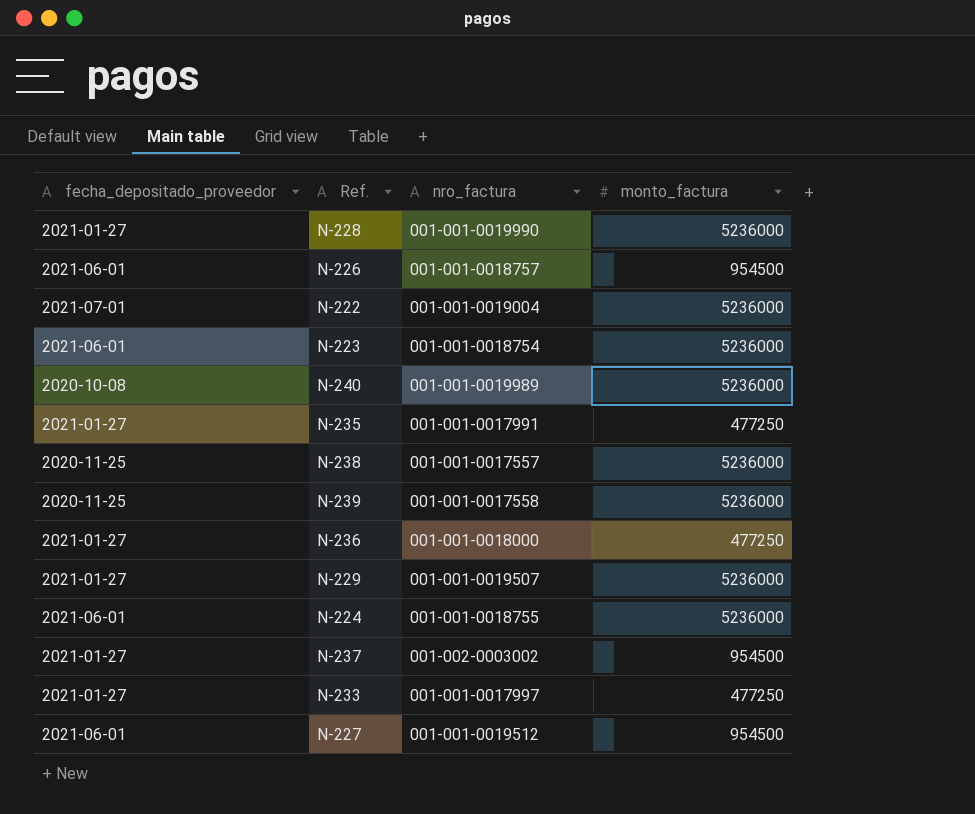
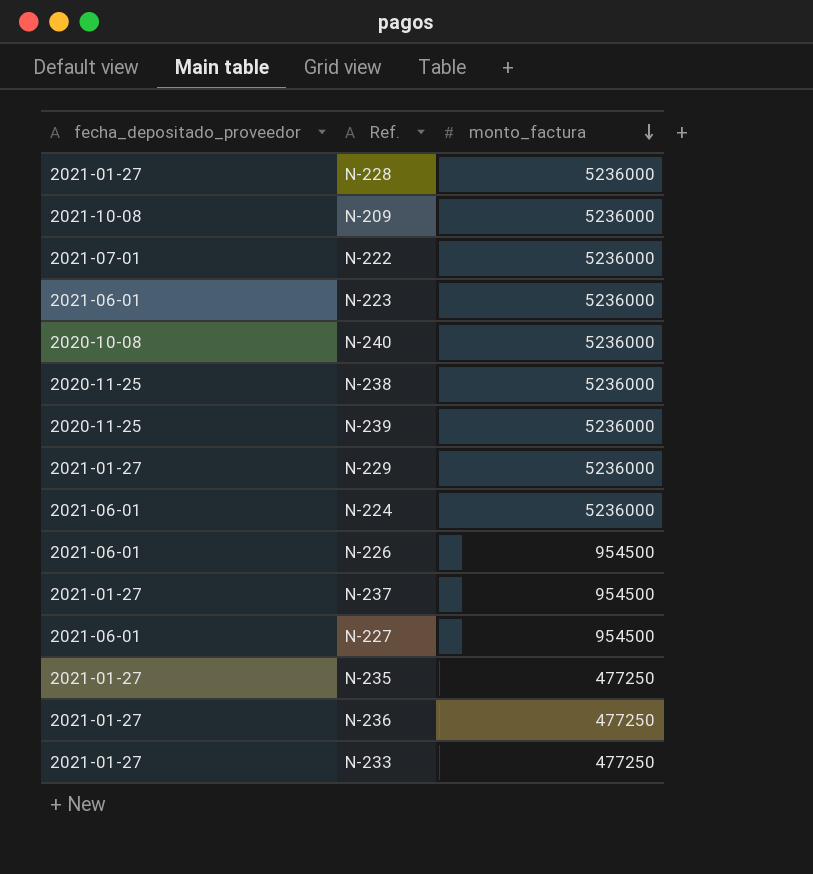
row order: none -> monto_factura descending
column nro_factura | position: 3 -> none
row N-209: none -> 2021-10-08 | 5236000

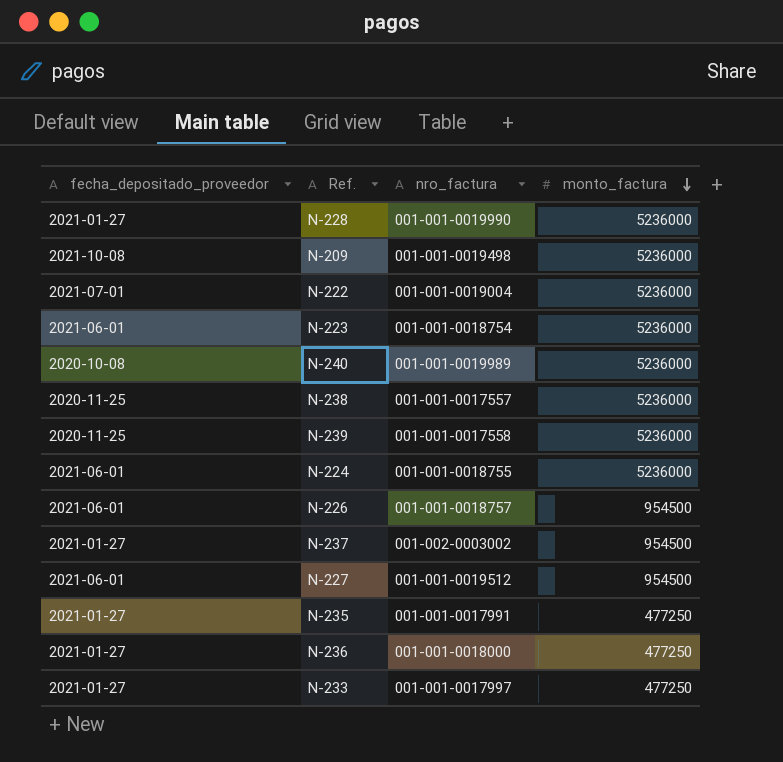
column nro_factura | position: none -> 3
row N-229: 2021-01-27 | 5236000 -> none

